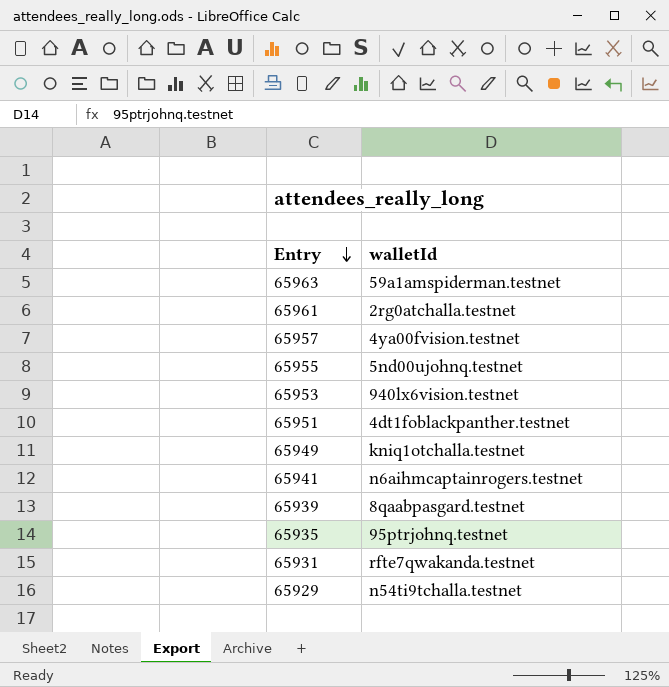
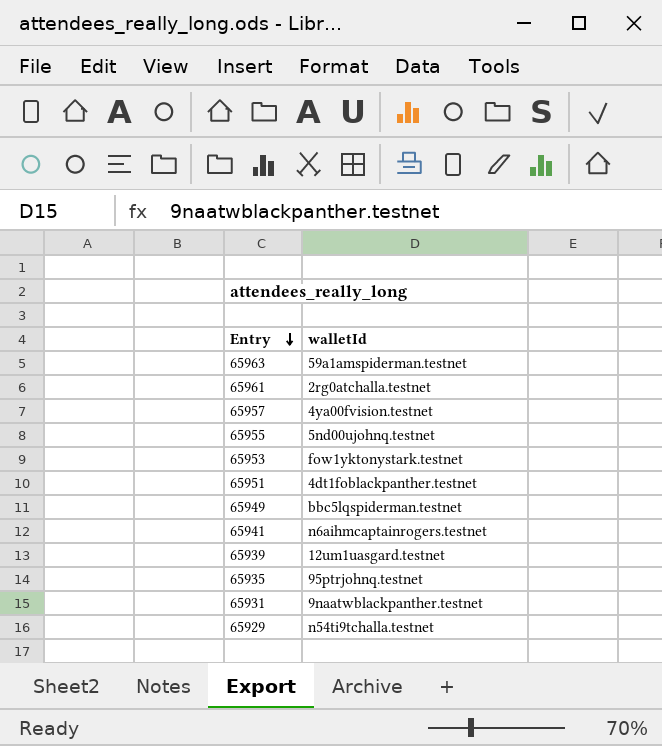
65953 | walletId: 940lx6vision.testnet -> fow1yktonystark.testnet
65949 | walletId: kniq1otchalla.testnet -> bbc5lqspiderman.testnet
65939 | walletId: 8qaabpasgard.testnet -> 12um1uasgard.testnet
65931 | walletId: rfte7qwakanda.testnet -> 9naatwblackpanther.testnet

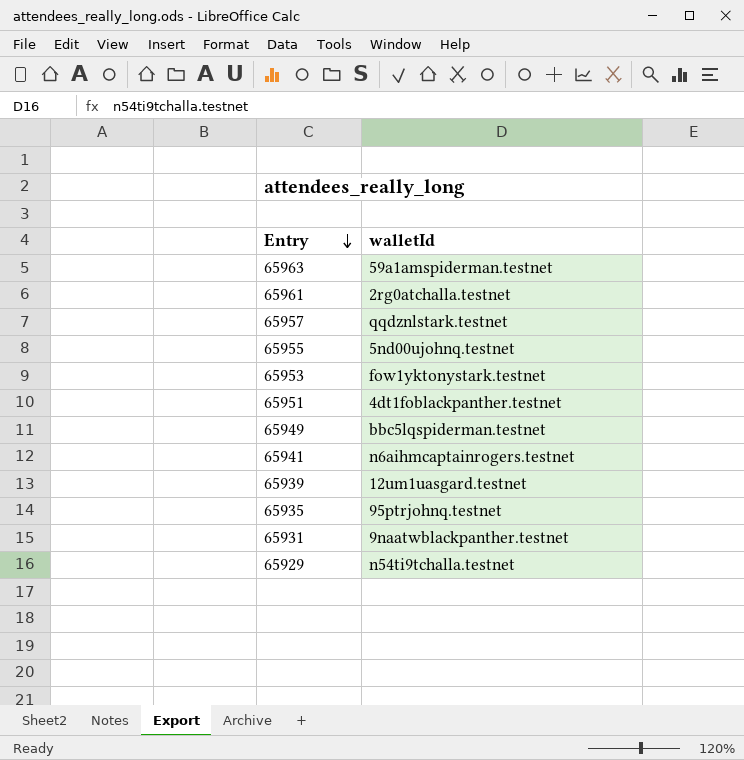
65957 | walletId: 4ya00fvision.testnet -> qqdznlstark.testnet

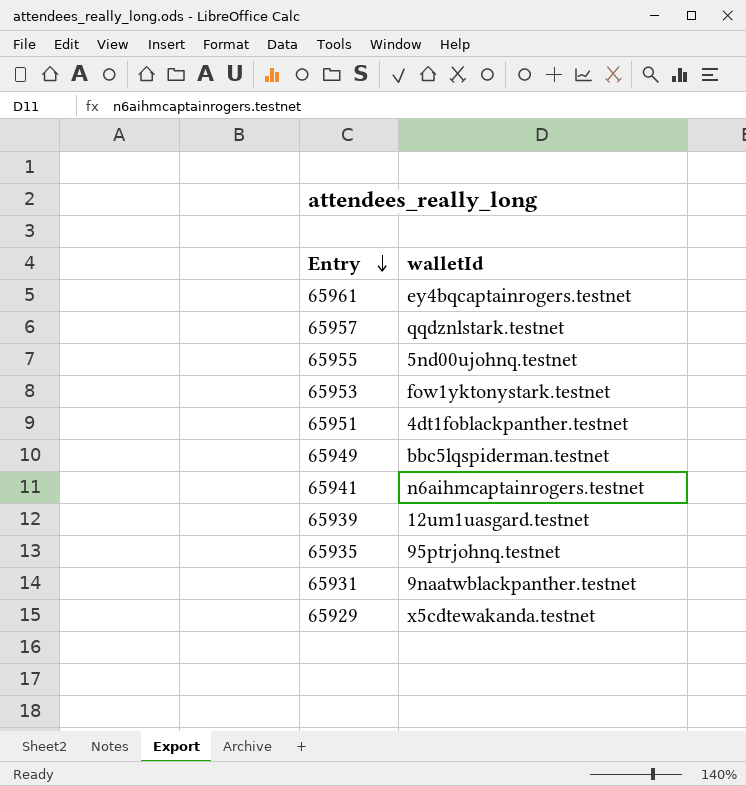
row 65963: 59a1amspiderman.testnet -> none
65961 | walletId: 2rg0atchalla.testnet -> ey4bqcaptainrogers.testnet
65929 | walletId: n54ti9tchalla.testnet -> x5cdtewakanda.testnet

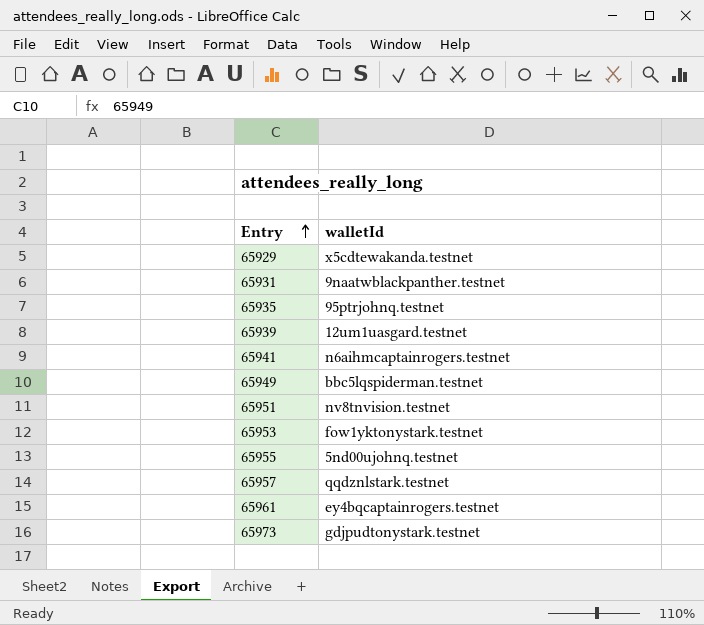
row order: Entry descending -> Entry ascending
65951 | walletId: 4dt1foblackpanther.testnet -> nv8tnvision.testnet
row 65973: none -> gdjpudtonystark.testnet

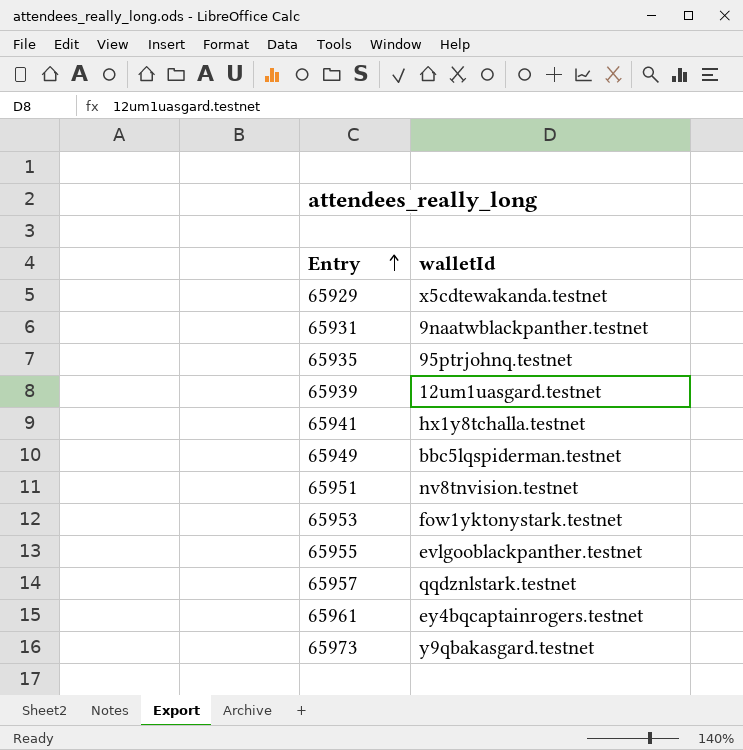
65941 | walletId: n6aihmcaptainrogers.testnet -> hx1y8tchalla.testnet
65955 | walletId: 5nd00ujohnq.testnet -> evlgooblackpanther.testnet
65973 | walletId: gdjpudtonystark.testnet -> y9qbakasgard.testnet

